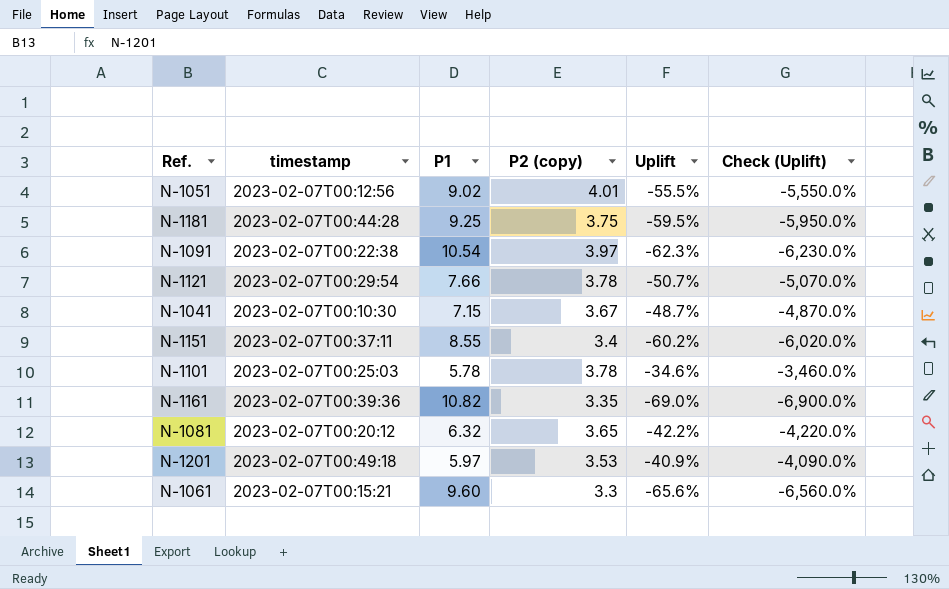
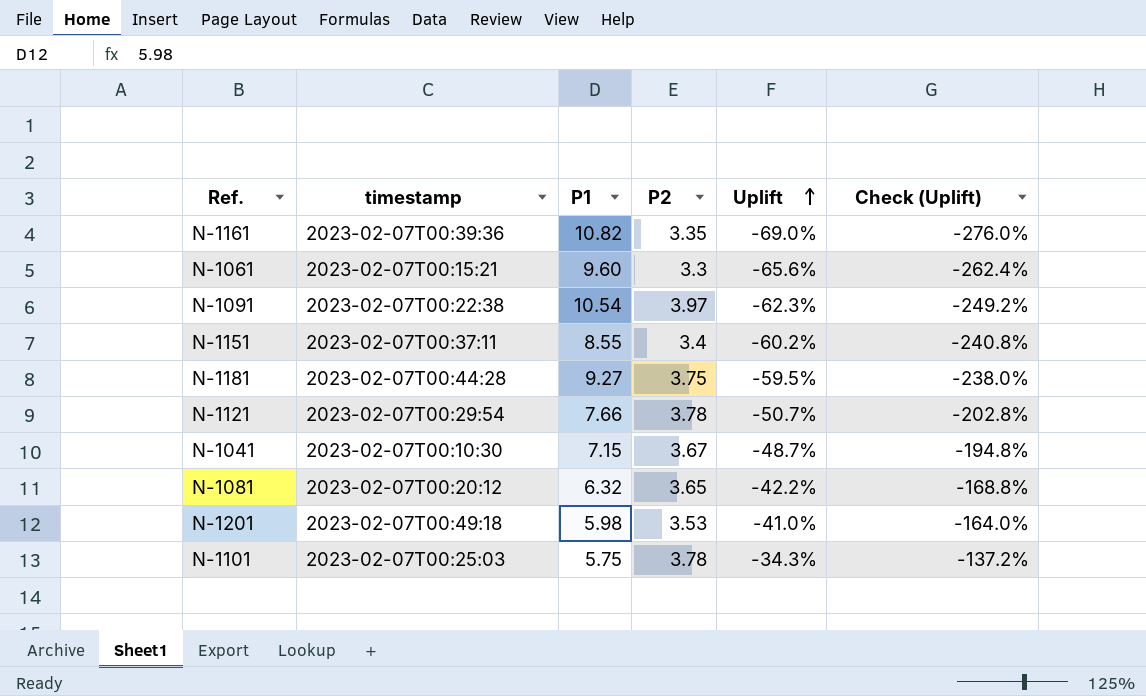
row order: none -> Uplift ascending
column name: P2 (copy) -> P2
column Check (Uplift) | formula: [Uplift] * 100 -> [Uplift] * 4
row N-1051: 2023-02-07T00:12:56 | 9.02 | 4.01 | -55.5% | -5,550.0% -> none
N-1181 | P1: 9.25 -> 9.27
N-1201 | P1: 5.97 -> 5.98
N-1201 | Uplift: -40.9% -> -41.0%
N-1101 | P1: 5.78 -> 5.75
N-1101 | Uplift: -34.6% -> -34.3%

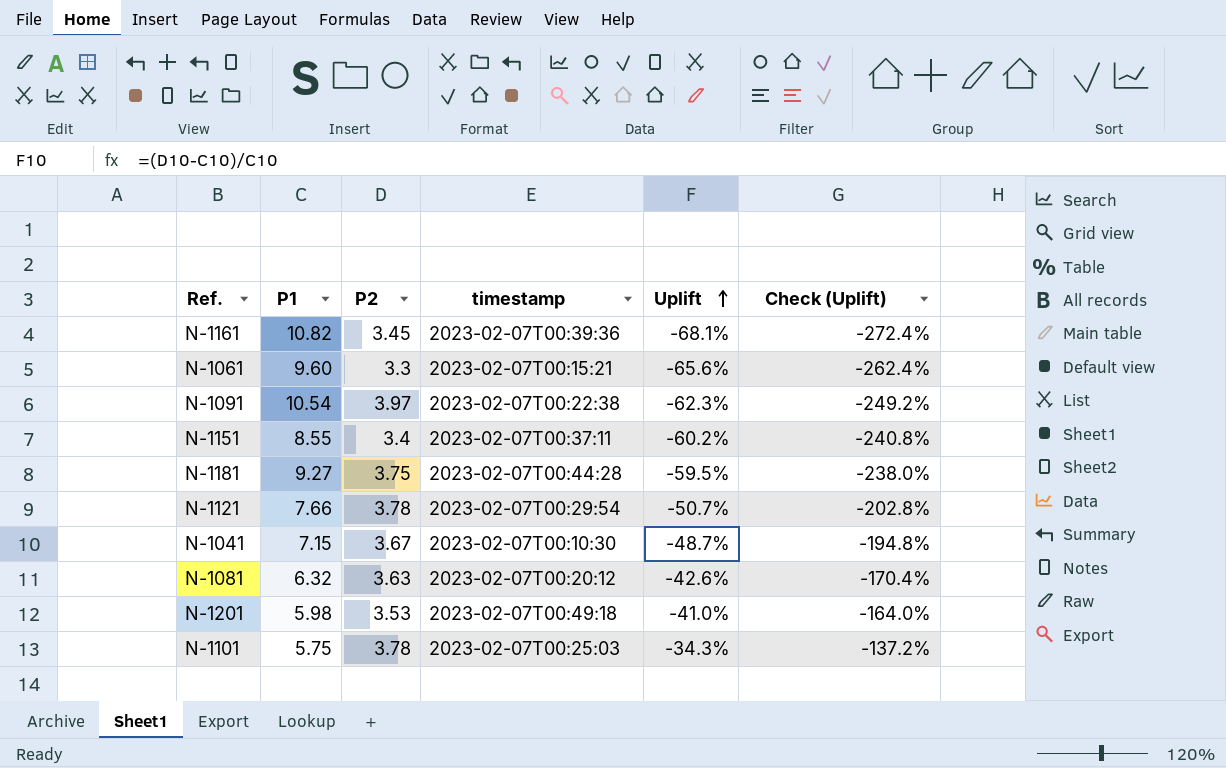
column timestamp | position: 2 -> 4
N-1161 | P2: 3.35 -> 3.45
N-1161 | Uplift: -69.0% -> -68.1%
N-1161 | Check (Uplift): -276.0% -> -272.4%
N-1081 | P2: 3.65 -> 3.63
N-1081 | Uplift: -42.2% -> -42.6%
N-1081 | Check (Uplift): -168.8% -> -170.4%

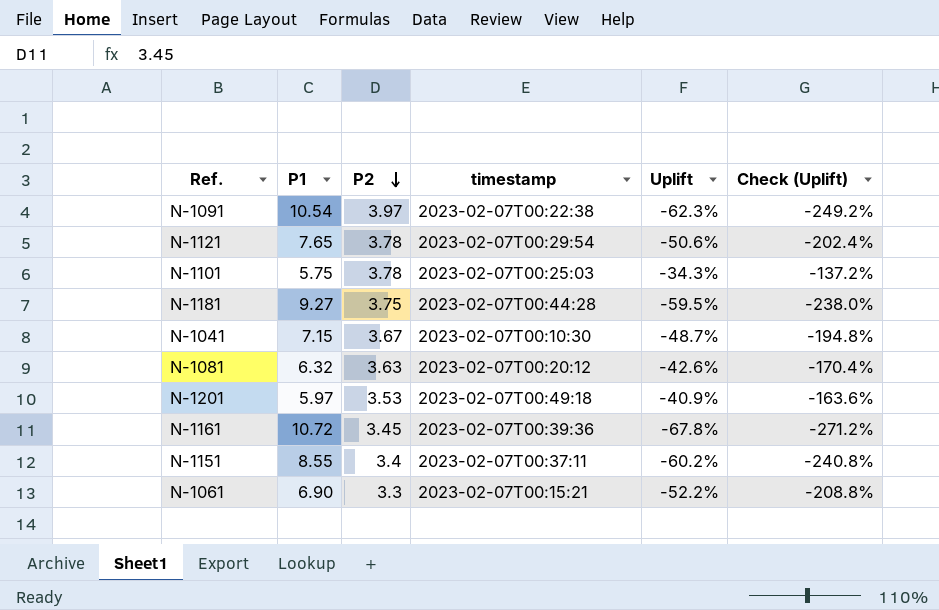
row order: Uplift ascending -> P2 descending
N-1121 | P1: 7.66 -> 7.65
N-1121 | Uplift: -50.7% -> -50.6%
N-1121 | Check (Uplift): -202.8% -> -202.4%
N-1201 | P1: 5.98 -> 5.97
N-1201 | Uplift: -41.0% -> -40.9%
N-1201 | Check (Uplift): -164.0% -> -163.6%
N-1161 | P1: 10.82 -> 10.72
N-1161 | Uplift: -68.1% -> -67.8%
N-1161 | Check (Uplift): -272.4% -> -271.2%
N-1061 | P1: 9.60 -> 6.90
N-1061 | Uplift: -65.6% -> -52.2%
N-1061 | Check (Uplift): -262.4% -> -208.8%

